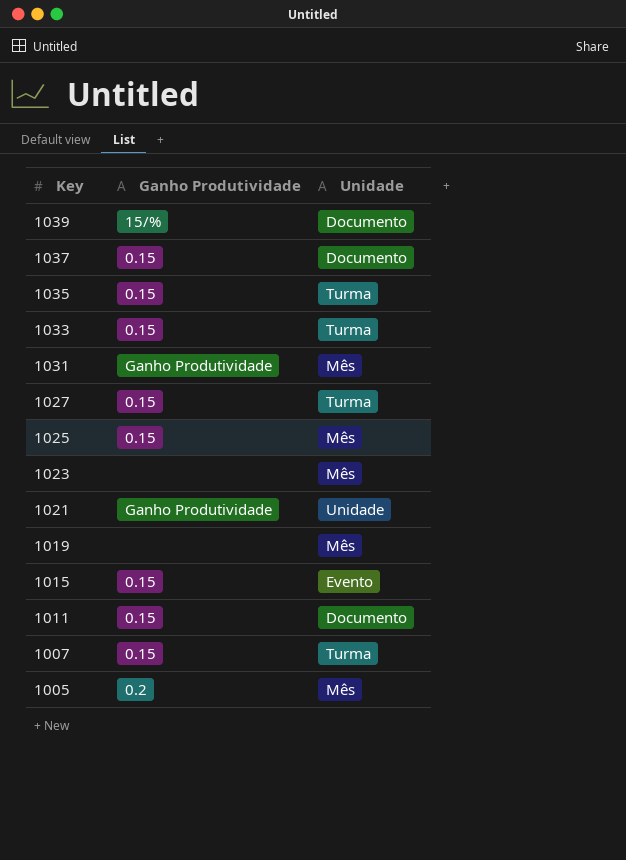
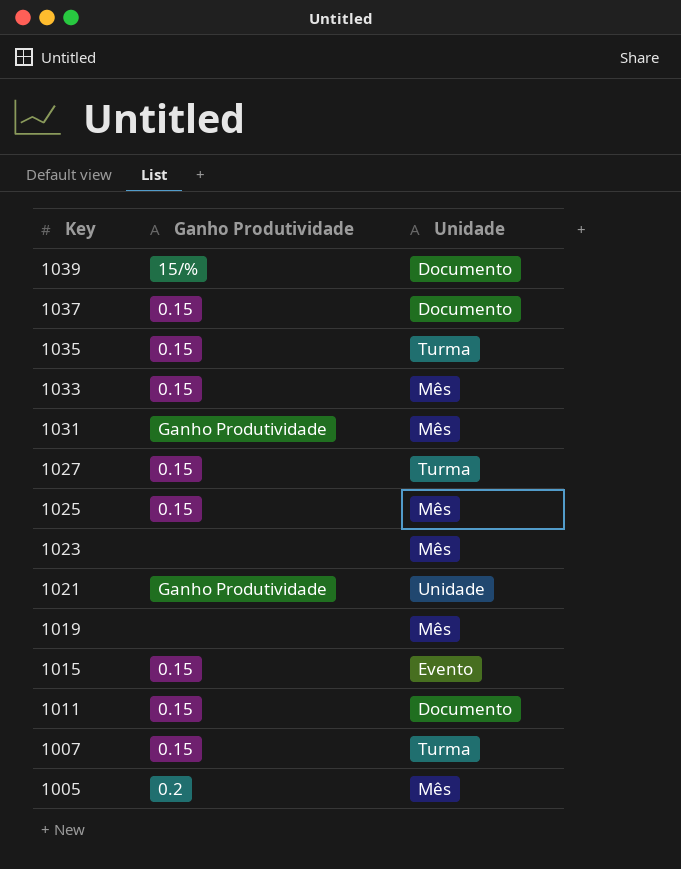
1033 | Unidade: Turma -> Mês

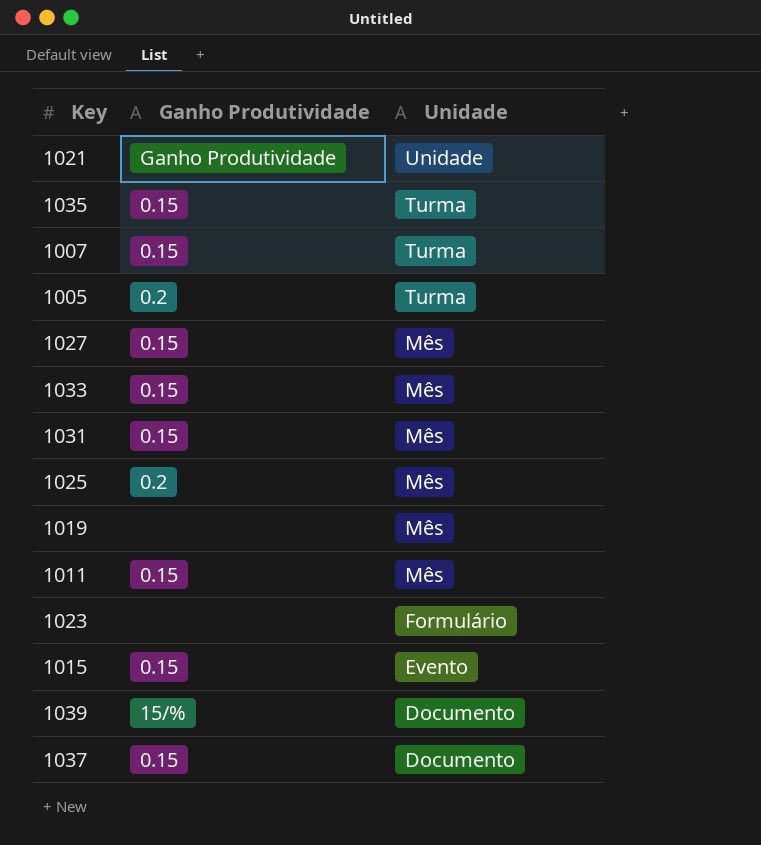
row order: Key descending -> Unidade descending
1005 | Unidade: Mês -> Turma
1027 | Unidade: Turma -> Mês
1031 | Ganho Produtividade: Ganho Produtividade -> 0.15
1025 | Ganho Produtividade: 0.15 -> 0.2
1011 | Unidade: Documento -> Mês
1023 | Unidade: Mês -> Formulário

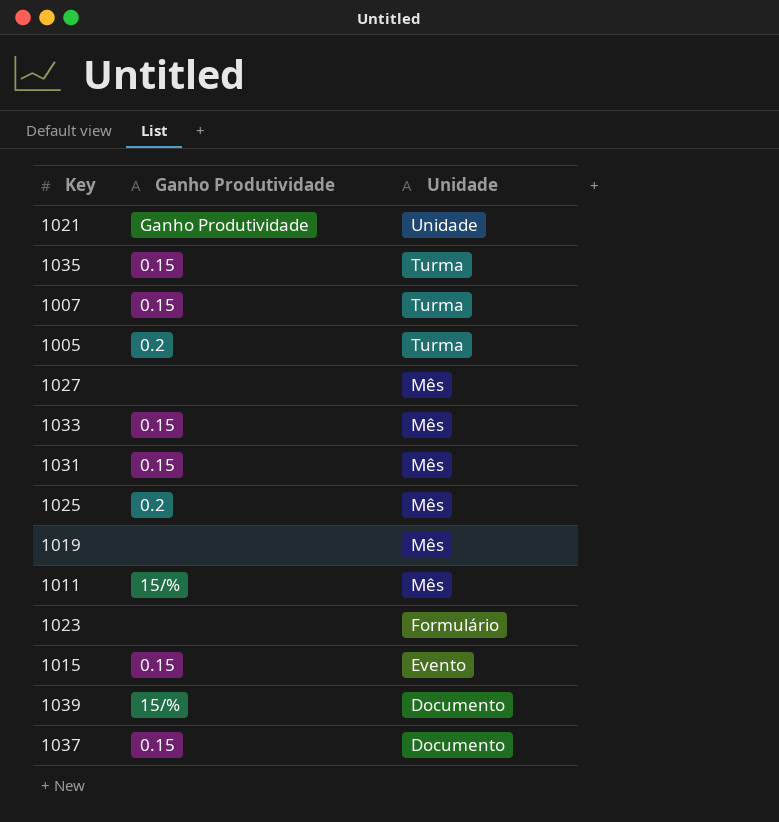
1027 | Ganho Produtividade: 0.15 -> none
1011 | Ganho Produtividade: 0.15 -> 15/%

